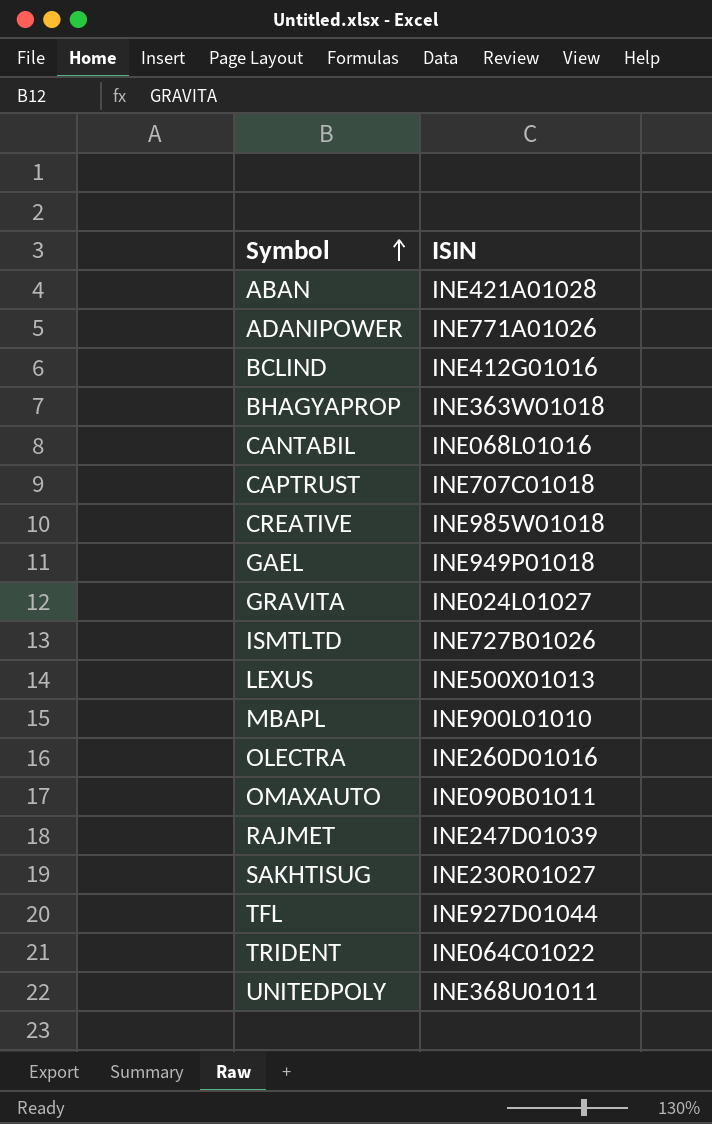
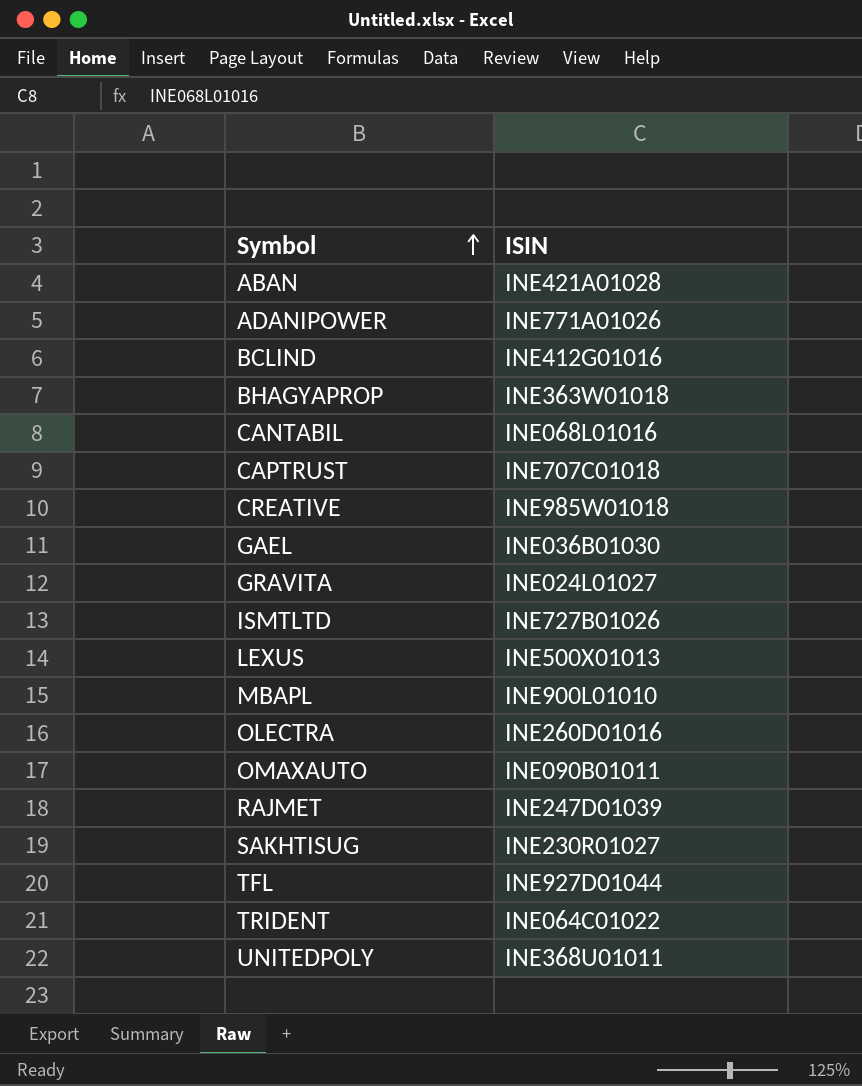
GAEL | ISIN: INE949P01018 -> INE036B01030

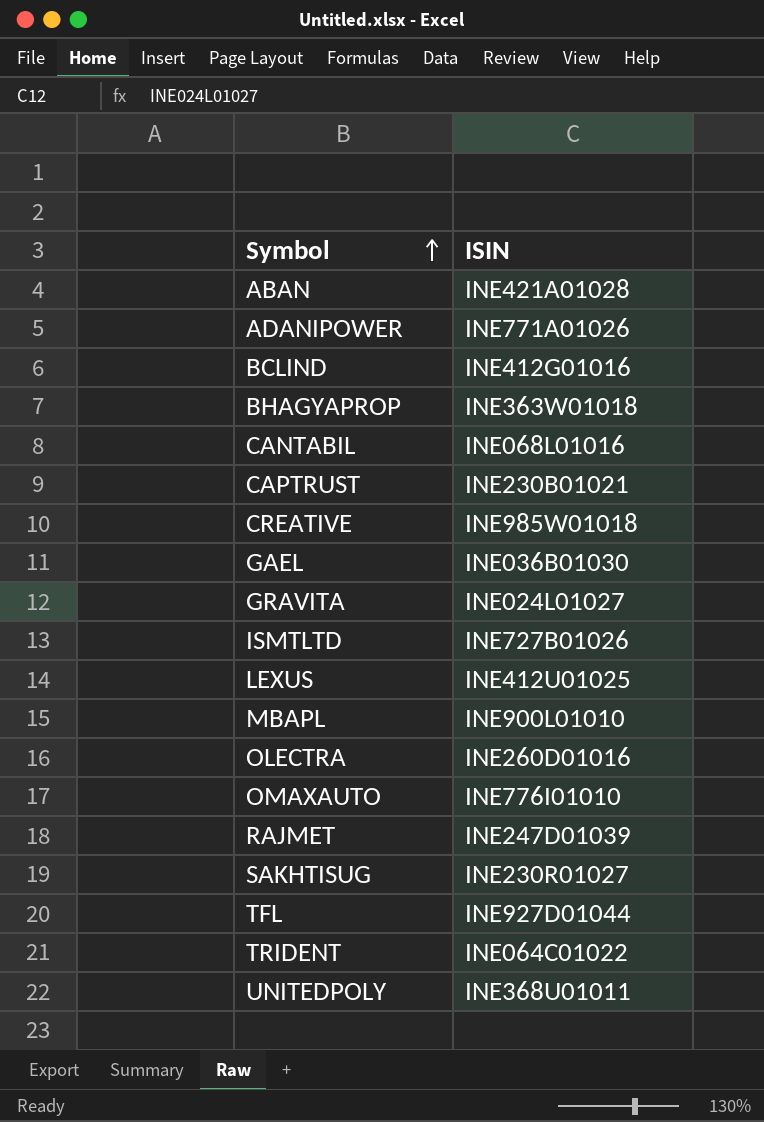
CAPTRUST | ISIN: INE707C01018 -> INE230B01021
LEXUS | ISIN: INE500X01013 -> INE412U01025
OMAXAUTO | ISIN: INE090B01011 -> INE776I01010

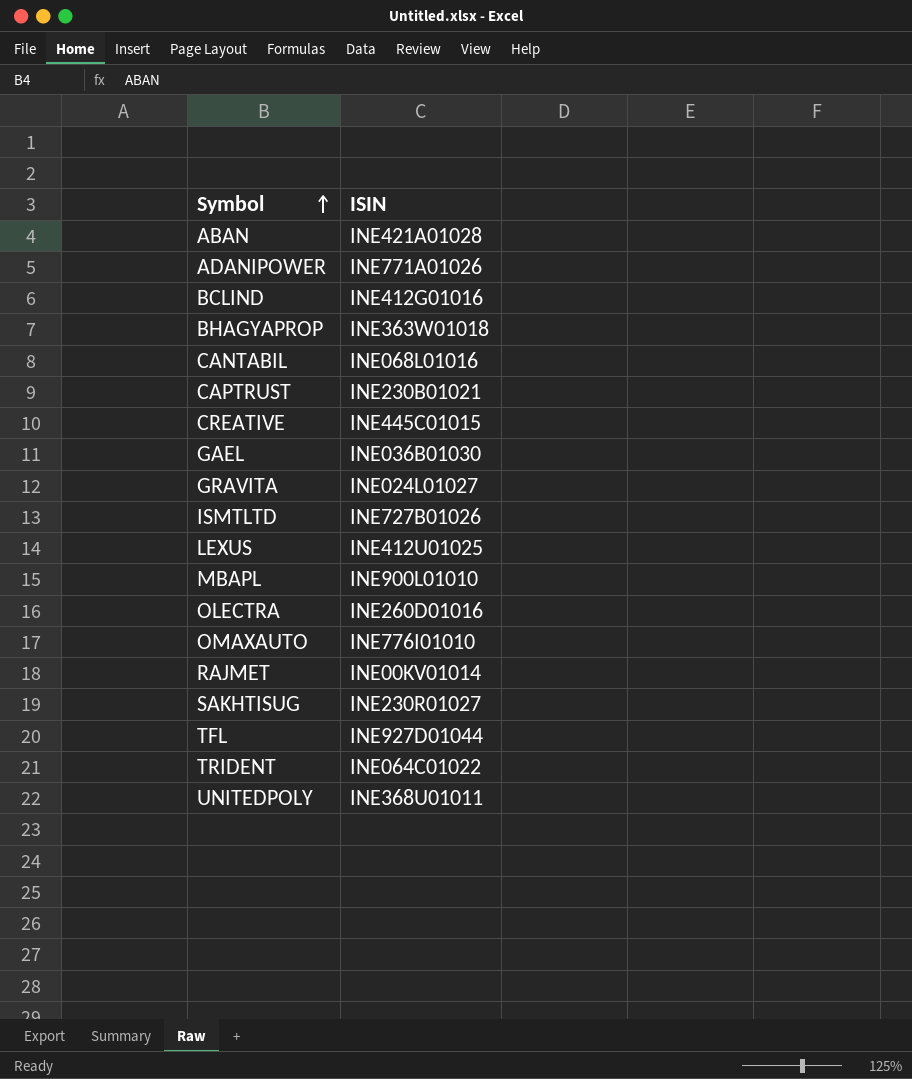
CREATIVE | ISIN: INE985W01018 -> INE445C01015
RAJMET | ISIN: INE247D01039 -> INE00KV01014

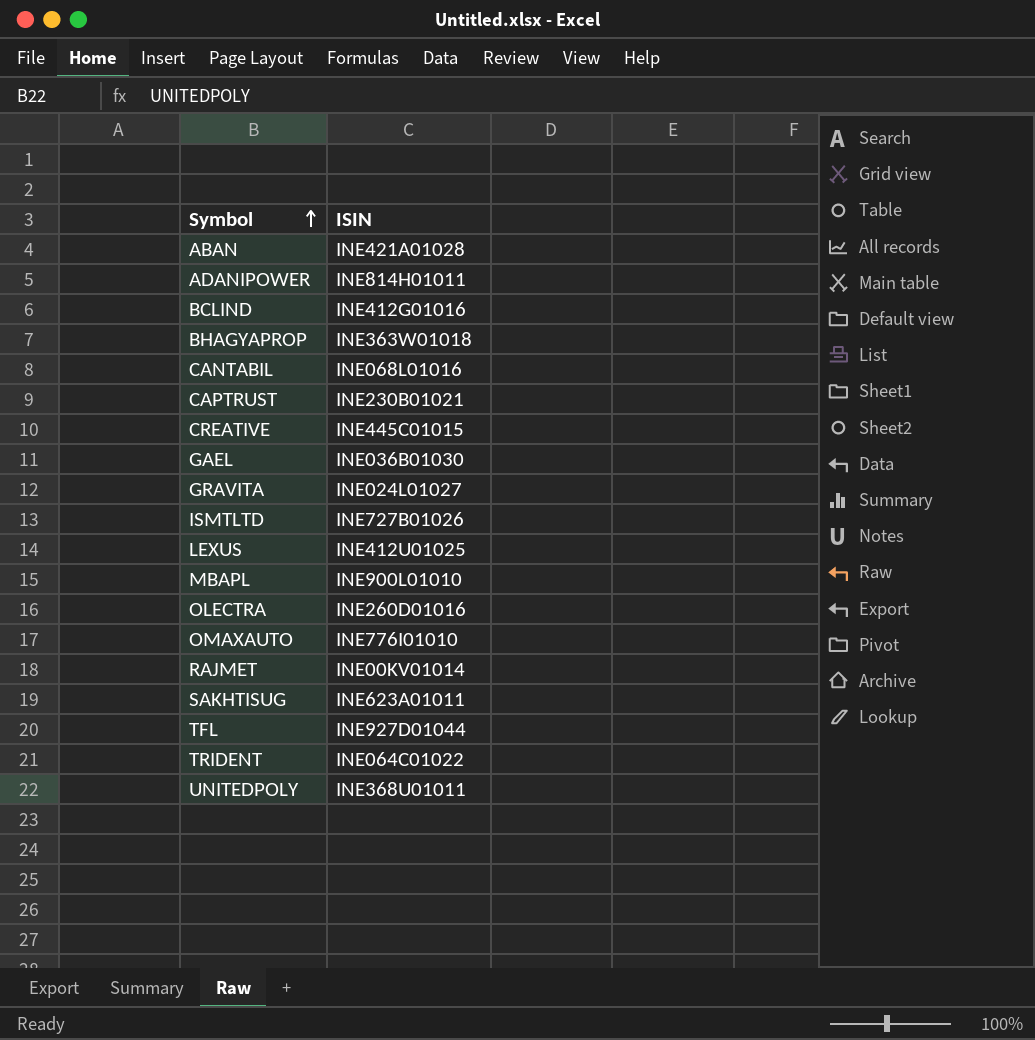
ADANIPOWER | ISIN: INE771A01026 -> INE814H01011
SAKHTISUG | ISIN: INE230R01027 -> INE623A01011

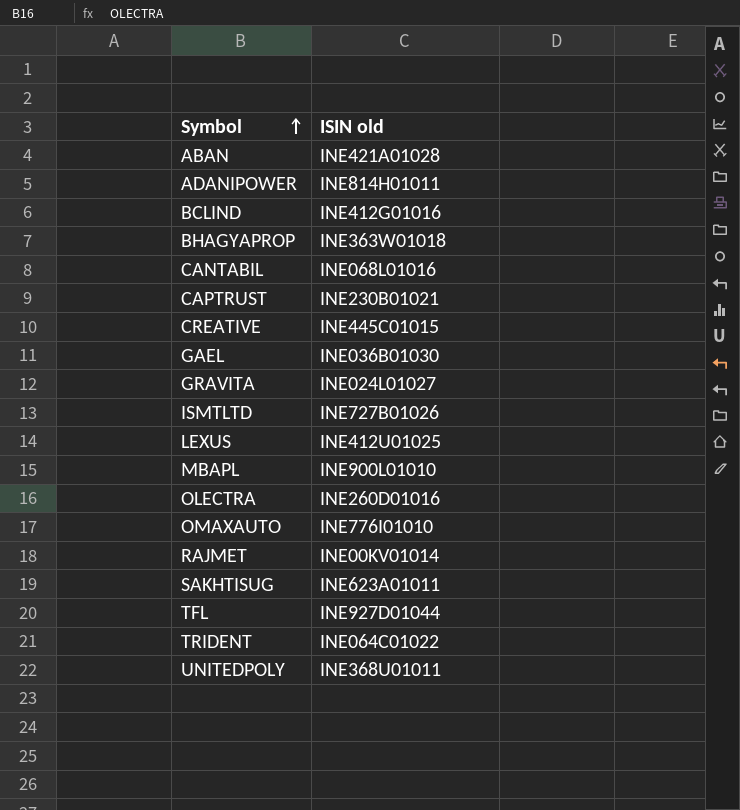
column name: ISIN -> ISIN old

